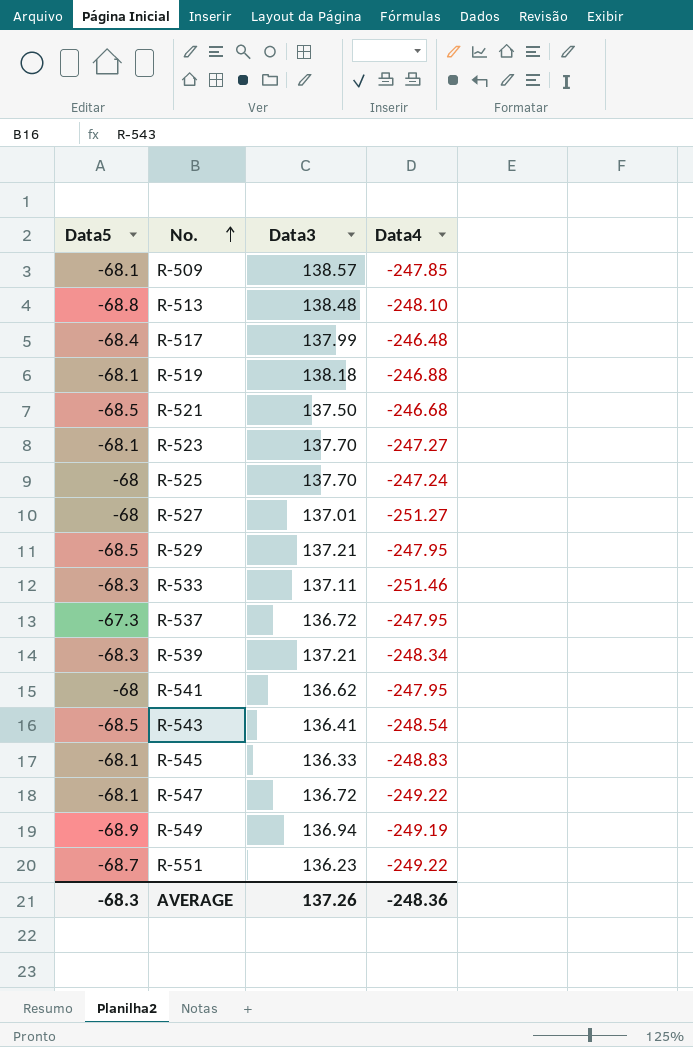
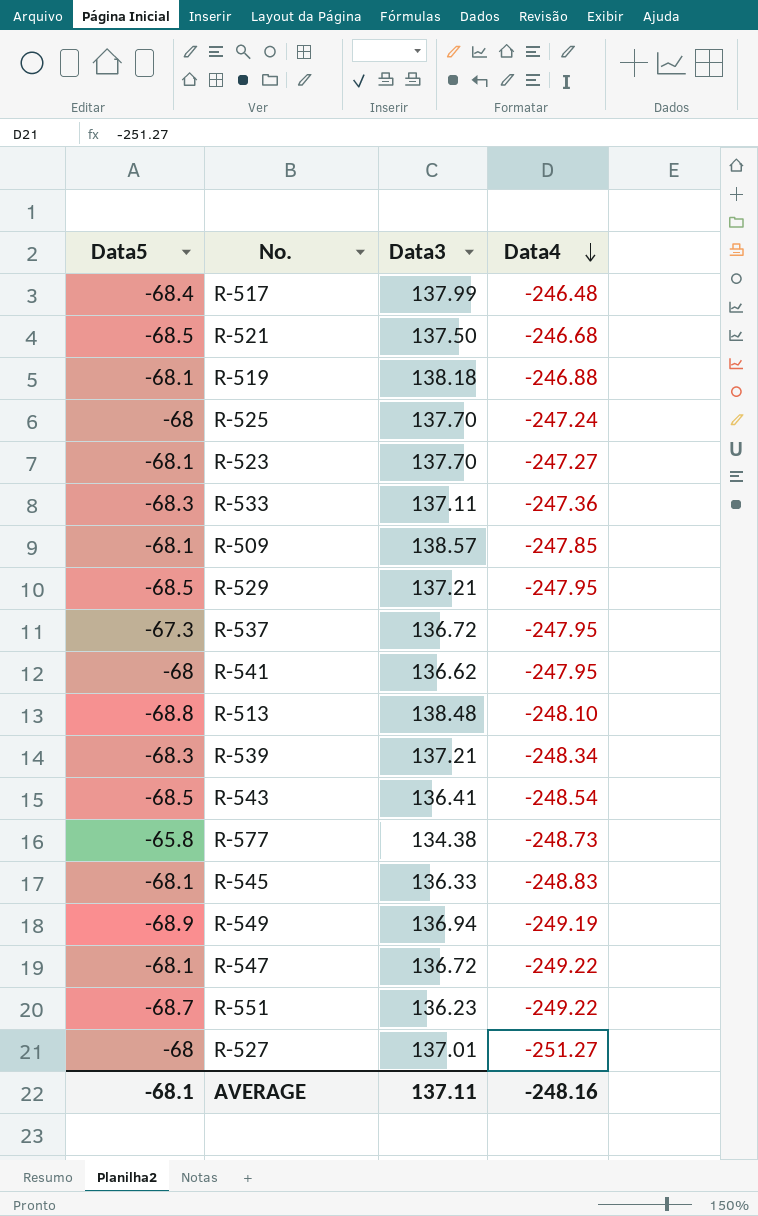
row order: No. ascending -> Data4 descending
R-533 | Data4: -251.46 -> -247.36
row R-577: none -> -65.8 | 134.38 | -248.73
AVERAGE | Data5: -68.3 -> -68.1
AVERAGE | Data3: 137.26 -> 137.11
AVERAGE | Data4: -248.36 -> -248.16

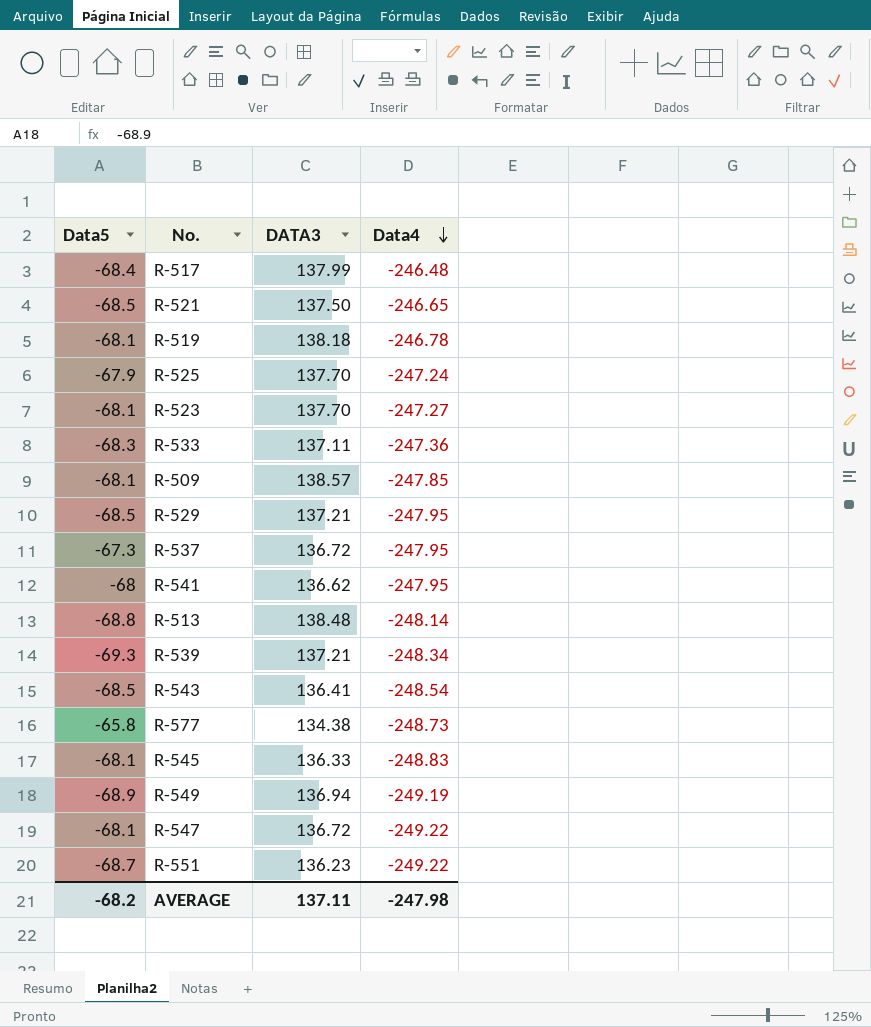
column name: Data3 -> DATA3
row R-527: -68 | 137.01 | -251.27 -> none
R-521 | Data4: -246.68 -> -246.65
R-519 | Data4: -246.88 -> -246.78
R-525 | Data5: -68 -> -67.9
R-513 | Data4: -248.10 -> -248.14
R-539 | Data5: -68.3 -> -69.3
AVERAGE | Data5: -68.1 -> -68.2
AVERAGE | Data4: -248.16 -> -247.98

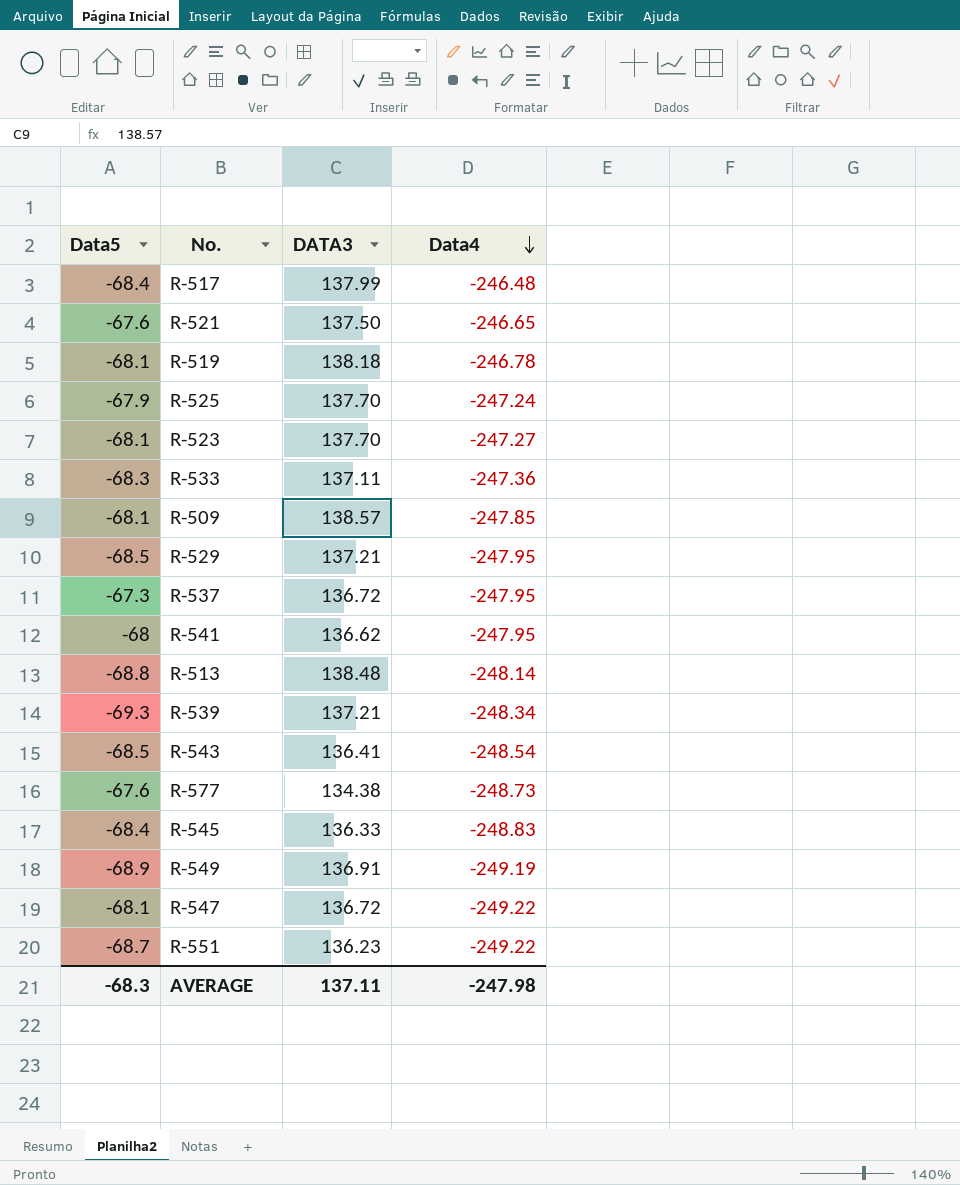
R-521 | Data5: -68.5 -> -67.6
R-577 | Data5: -65.8 -> -67.6
R-545 | Data5: -68.1 -> -68.4
R-549 | DATA3: 136.94 -> 136.91
AVERAGE | Data5: -68.2 -> -68.3

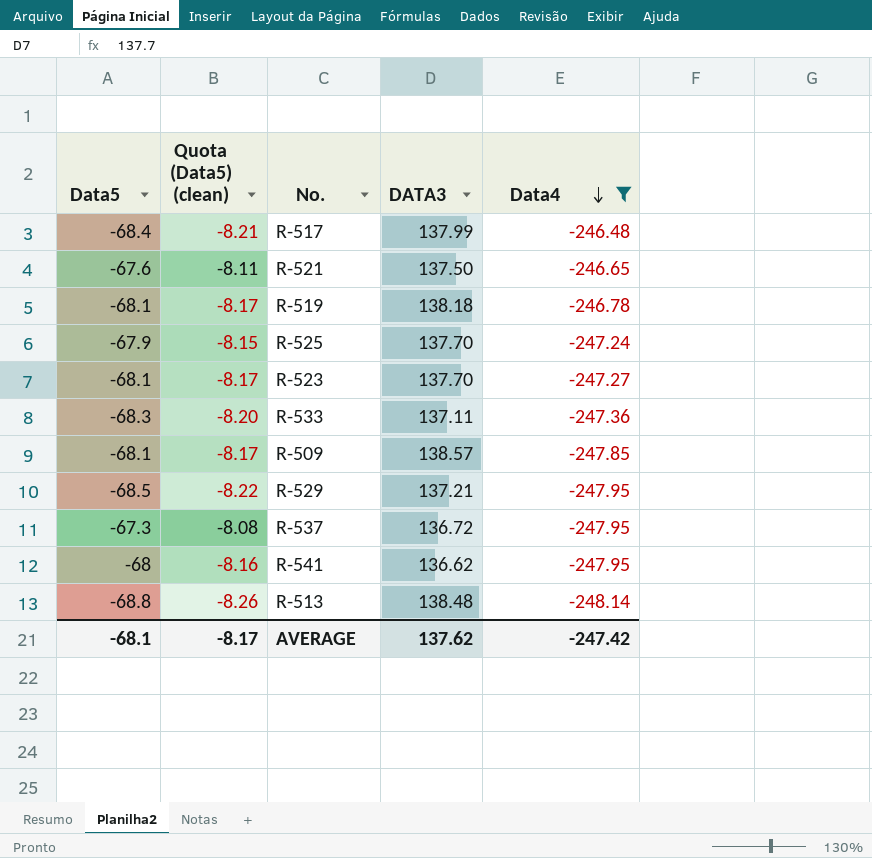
filter: none -> Data4 >= -248.14
column Quota (Data5) (clean) | formula: none -> [Data5] * 0.12
AVERAGE | Data5: -68.3 -> -68.1
AVERAGE | DATA3: 137.11 -> 137.62
AVERAGE | Data4: -247.98 -> -247.42

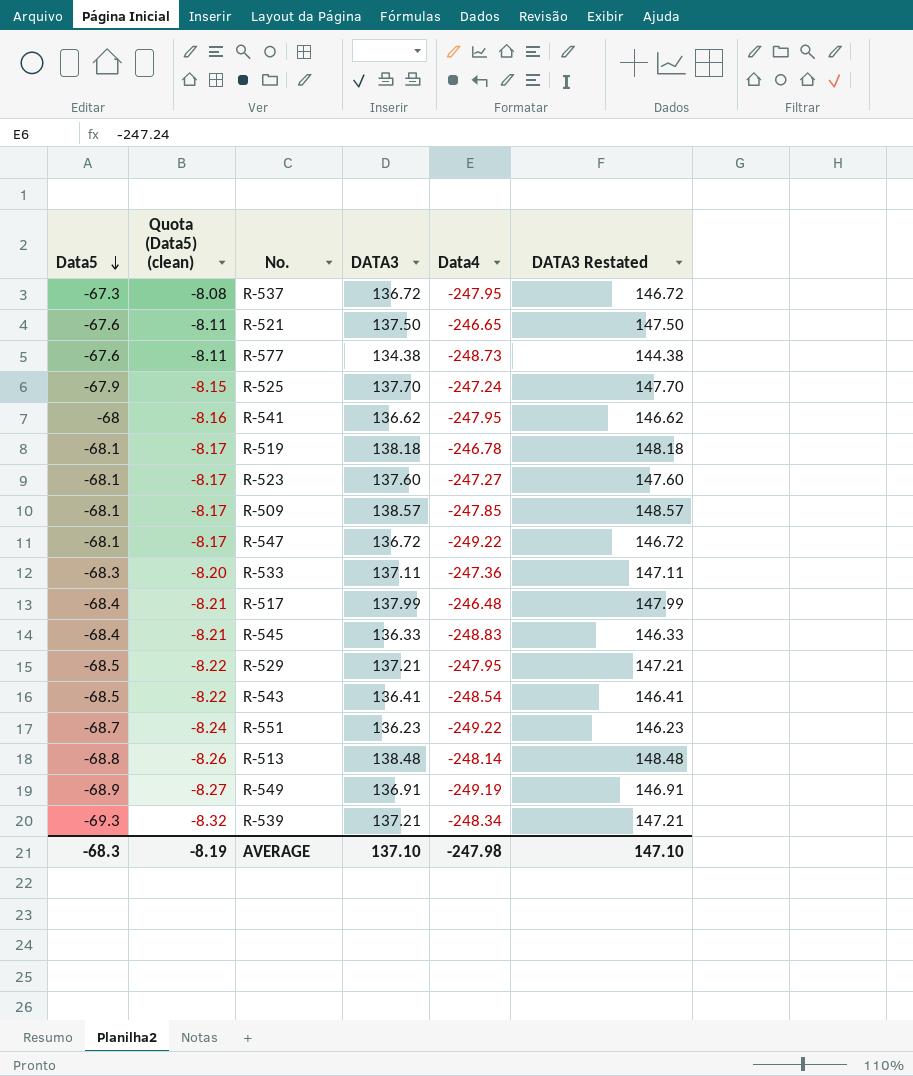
filter: Data4 >= -248.14 -> none
row order: Data4 descending -> Data5 descending
column DATA3 Restated | formula: none -> [DATA3] + 10
R-523 | DATA3: 137.70 -> 137.60
AVERAGE | Data5: -68.1 -> -68.3
AVERAGE | Quota (Data5) (clean): -8.17 -> -8.19
AVERAGE | DATA3: 137.62 -> 137.10
AVERAGE | Data4: -247.42 -> -247.98

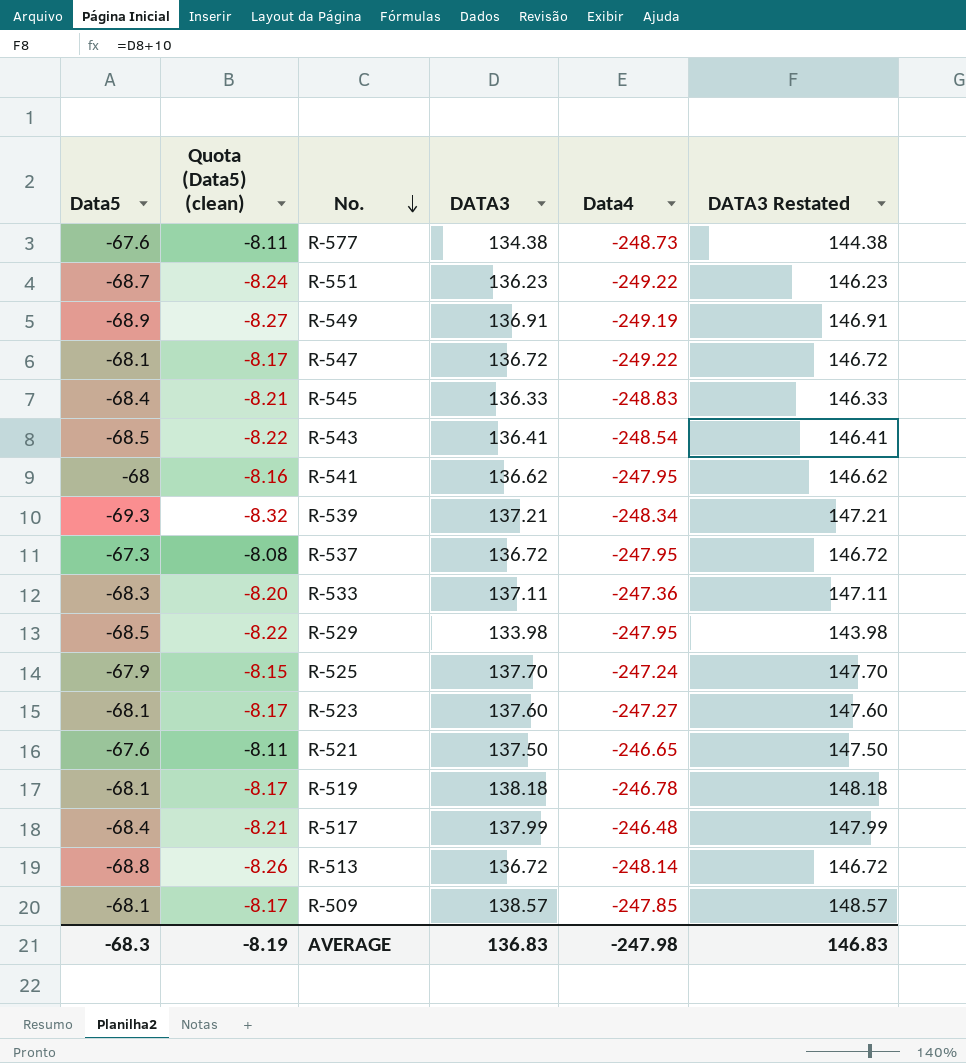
row order: Data5 descending -> No. descending
R-529 | DATA3: 137.21 -> 133.98
R-529 | DATA3 Restated: 147.21 -> 143.98
R-513 | DATA3: 138.48 -> 136.72
R-513 | DATA3 Restated: 148.48 -> 146.72
AVERAGE | DATA3: 137.10 -> 136.83
AVERAGE | DATA3 Restated: 147.10 -> 146.83

